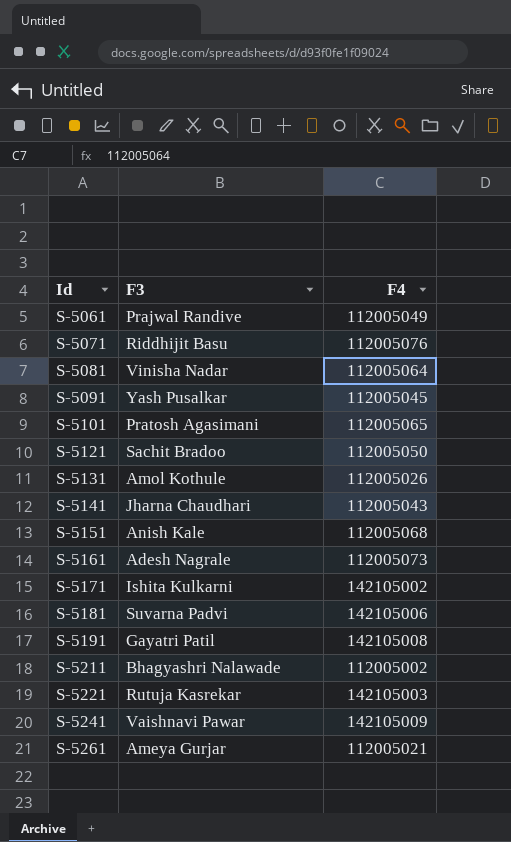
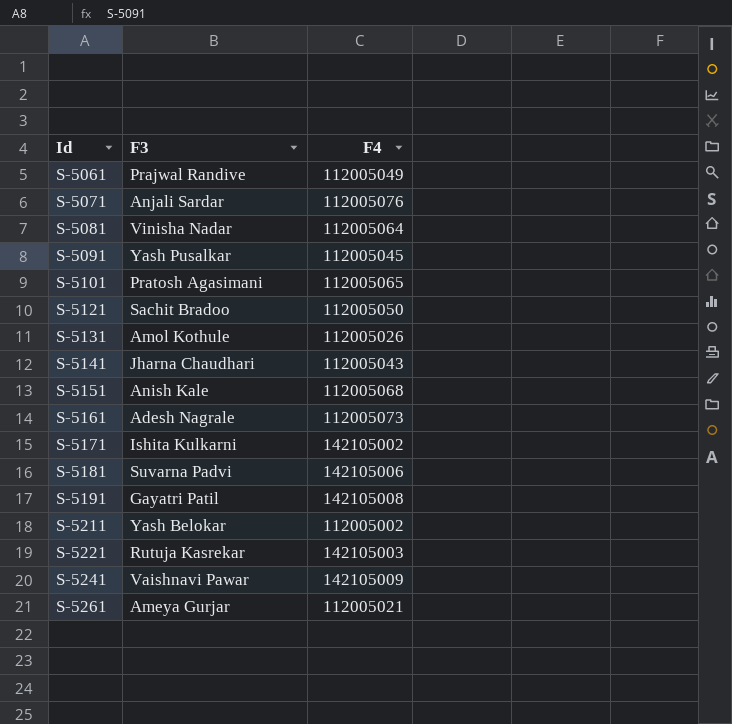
S-5071 | F3: Riddhijit Basu -> Anjali Sardar
S-5211 | F3: Bhagyashri Nalawade -> Yash Belokar

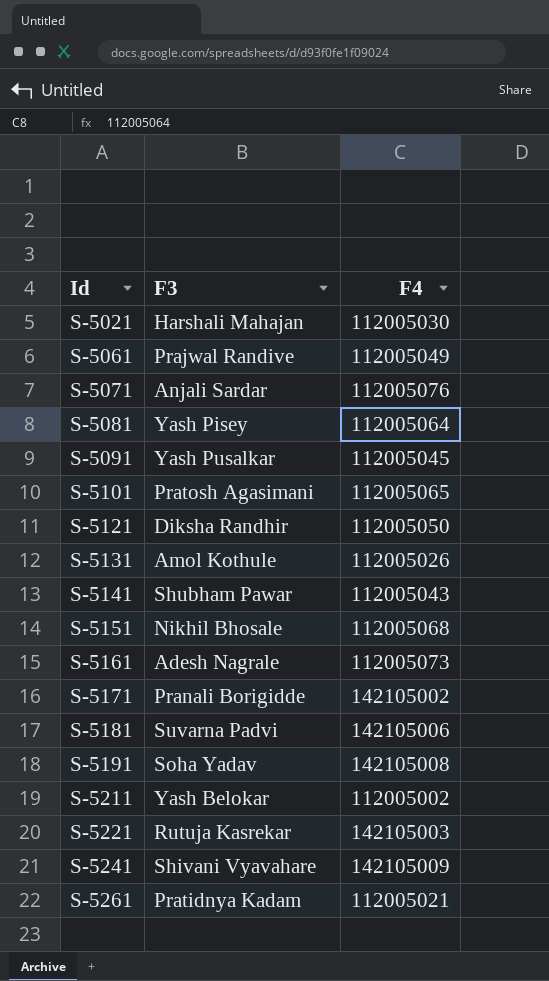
row S-5021: none -> Harshali Mahajan | 112005030
S-5081 | F3: Vinisha Nadar -> Yash Pisey
S-5121 | F3: Sachit Bradoo -> Diksha Randhir
S-5141 | F3: Jharna Chaudhari -> Shubham Pawar
S-5151 | F3: Anish Kale -> Nikhil Bhosale
S-5171 | F3: Ishita Kulkarni -> Pranali Borigidde
S-5191 | F3: Gayatri Patil -> Soha Yadav
S-5241 | F3: Vaishnavi Pawar -> Shivani Vyavahare
S-5261 | F3: Ameya Gurjar -> Pratidnya Kadam

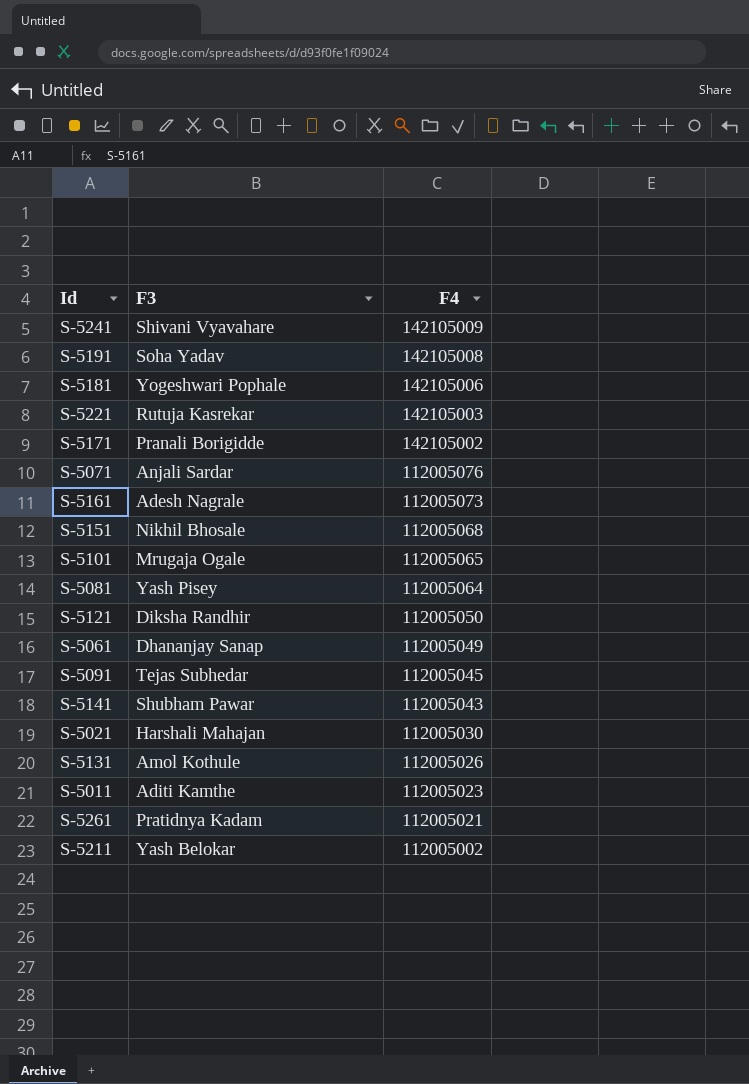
row order: Id ascending -> F4 descending
S-5181 | F3: Suvarna Padvi -> Yogeshwari Pophale
S-5101 | F3: Pratosh Agasimani -> Mrugaja Ogale
S-5061 | F3: Prajwal Randive -> Dhananjay Sanap
S-5091 | F3: Yash Pusalkar -> Tejas Subhedar
row S-5011: none -> Aditi Kamthe | 112005023

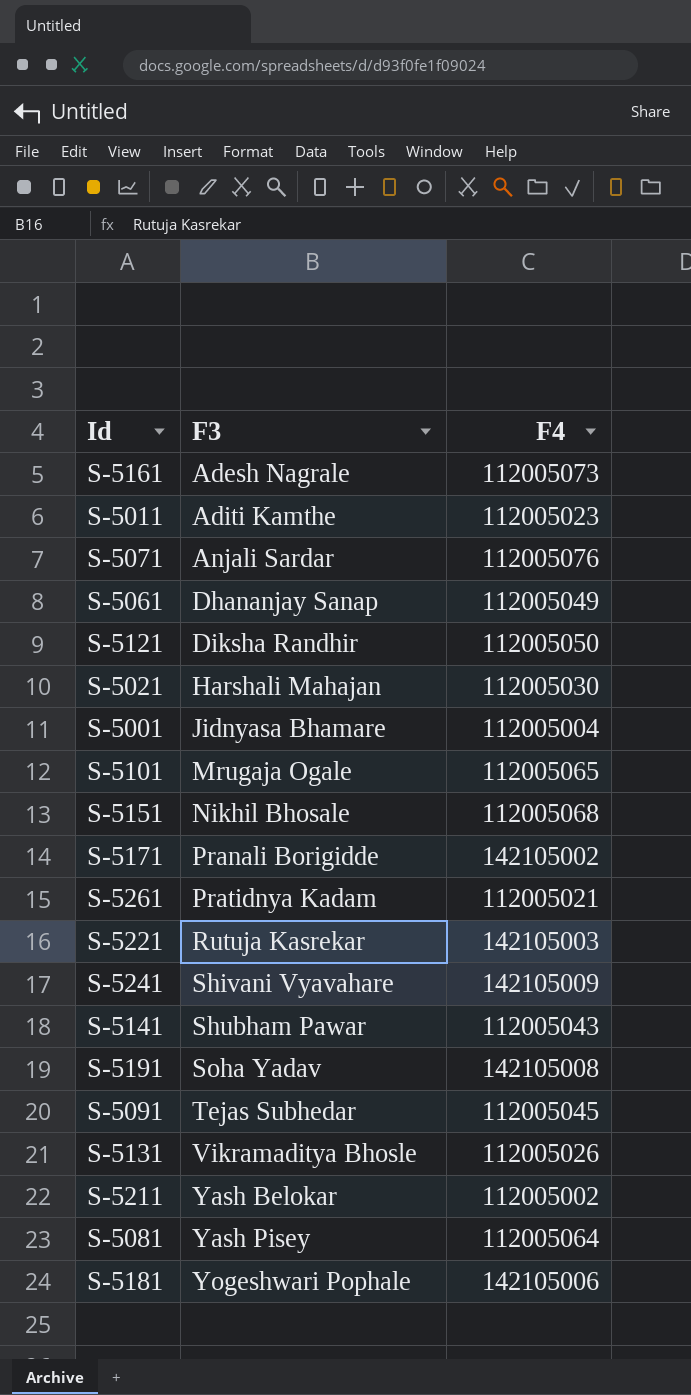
row order: F4 descending -> F3 ascending
row S-5001: none -> Jidnyasa Bhamare | 112005004
S-5131 | F3: Amol Kothule -> Vikramaditya Bhosle

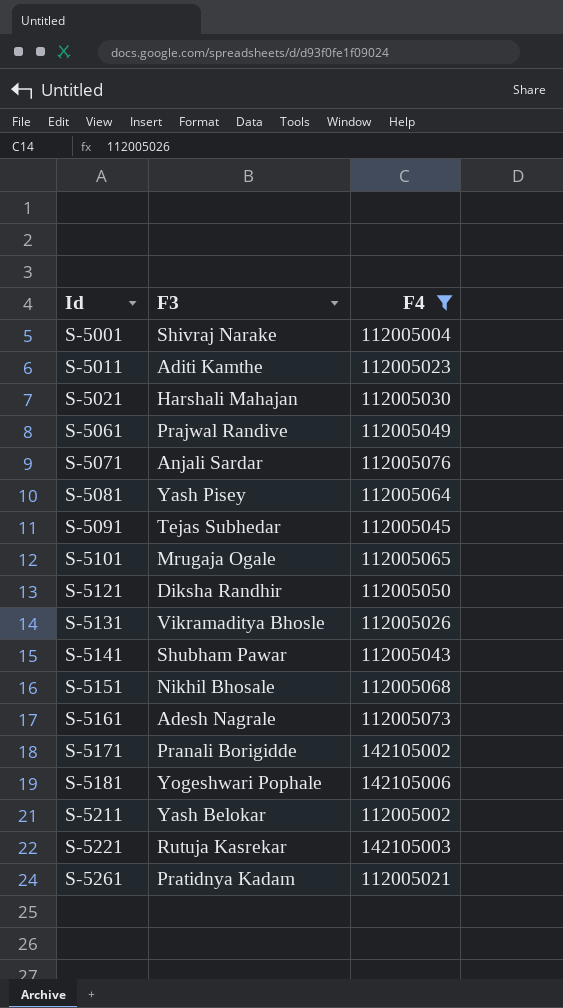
filter: none -> F4 <= 142105006
row order: F3 ascending -> Id ascending
S-5001 | F3: Jidnyasa Bhamare -> Shivraj Narake
S-5061 | F3: Dhananjay Sanap -> Prajwal Randive

